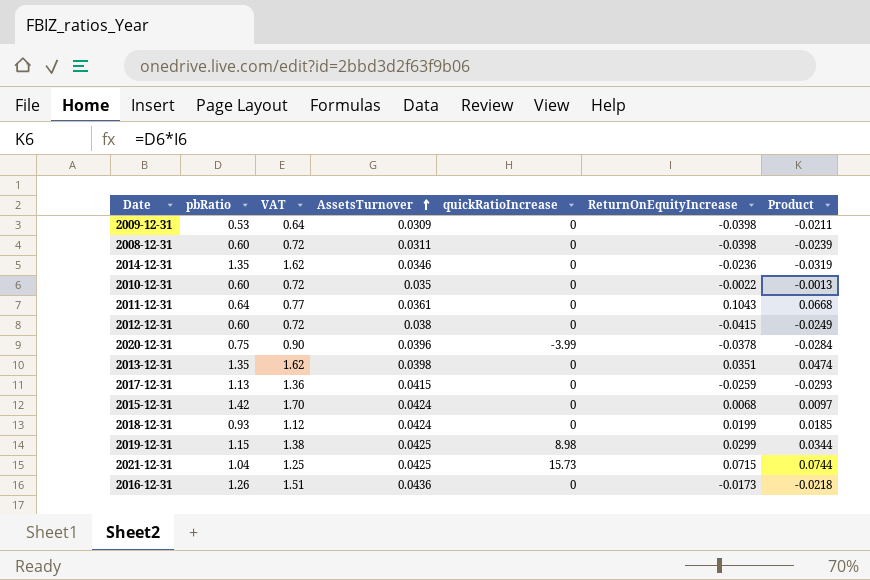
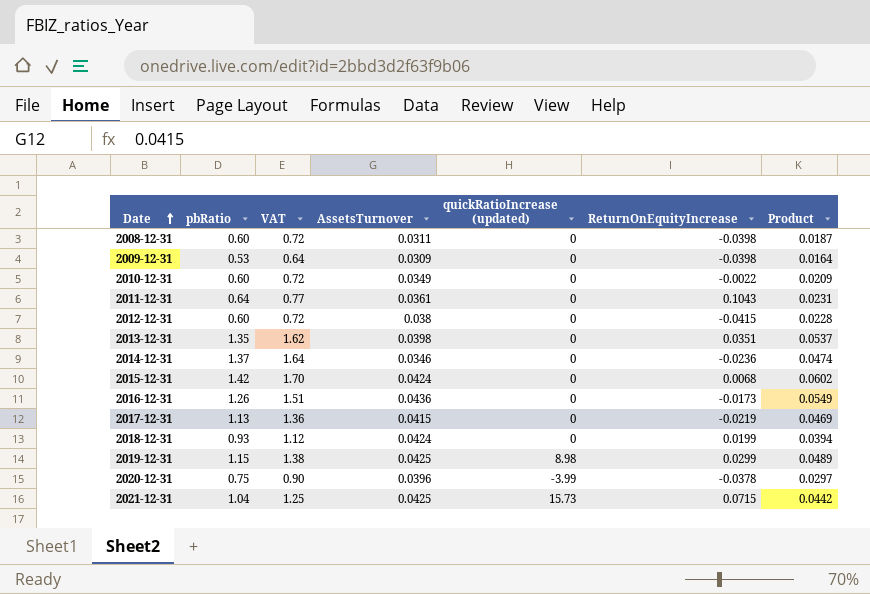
row order: AssetsTurnover ascending -> Date ascending
column name: quickRatioIncrease -> quickRatioIncrease (updated)
column Product | formula: [pbRatio] * [ReturnOnEquityIncrease] -> [pbRatio] * [AssetsTurnover]
2010-12-31 | AssetsTurnover: 0.035 -> 0.0349
2014-12-31 | pbRatio: 1.35 -> 1.37
2014-12-31 | VAT: 1.62 -> 1.64
2017-12-31 | ReturnOnEquityIncrease: -0.0259 -> -0.0219

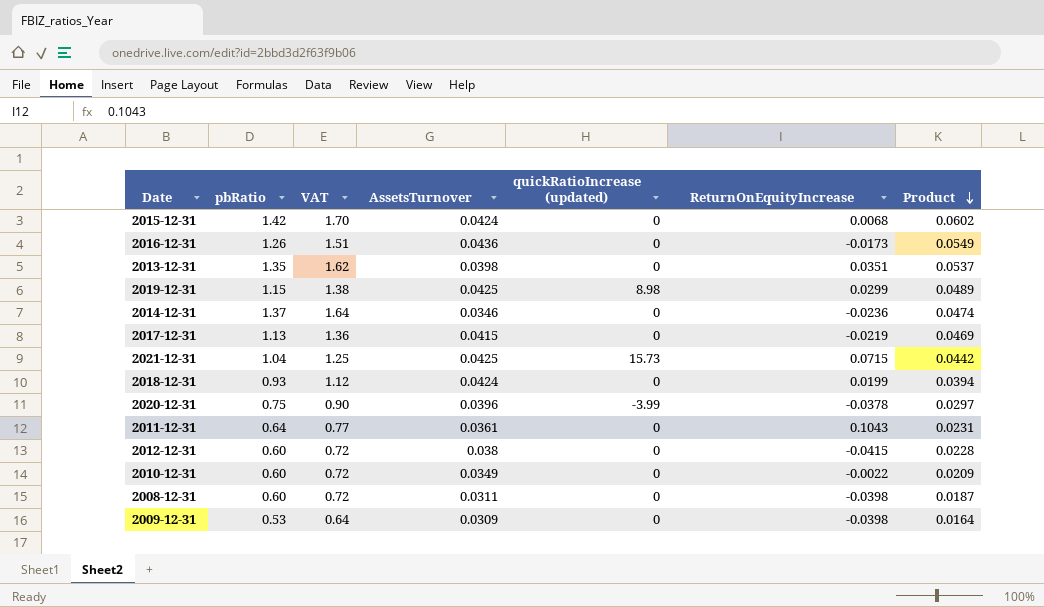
row order: Date ascending -> Product descending

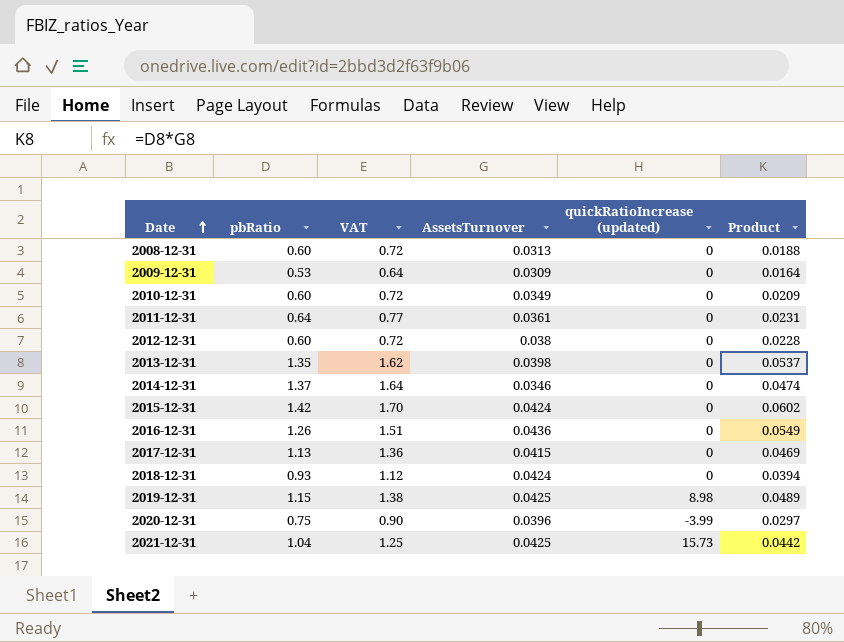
row order: Product descending -> Date ascending
column ReturnOnEquityIncrease | position: 6 -> none
2008-12-31 | AssetsTurnover: 0.0311 -> 0.0313
2008-12-31 | Product: 0.0187 -> 0.0188

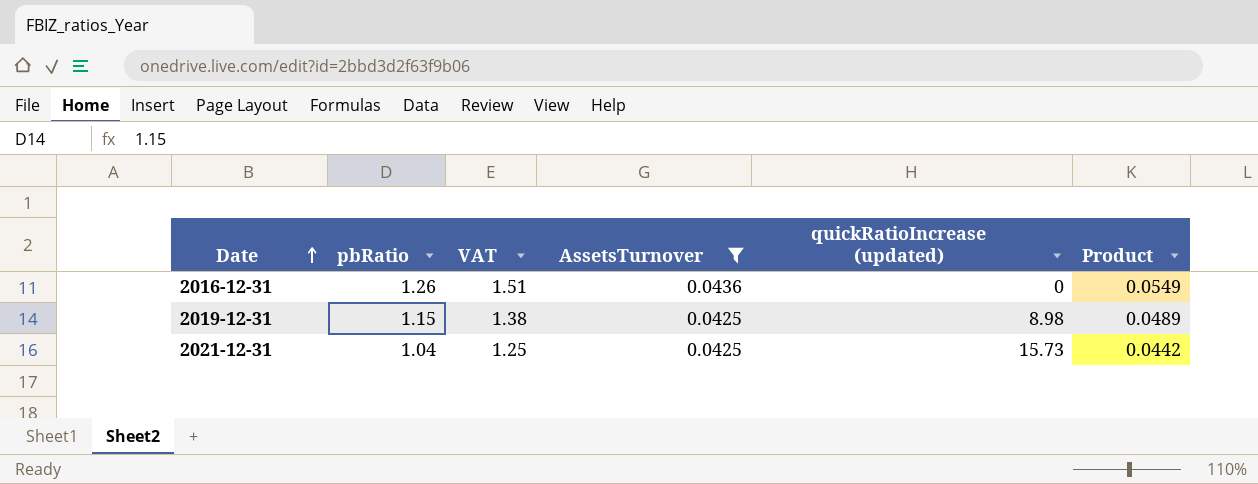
filter: none -> AssetsTurnover >= 0.0425

